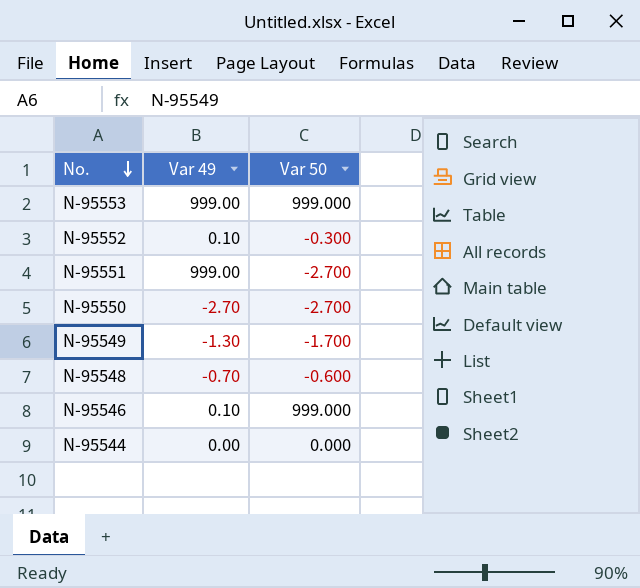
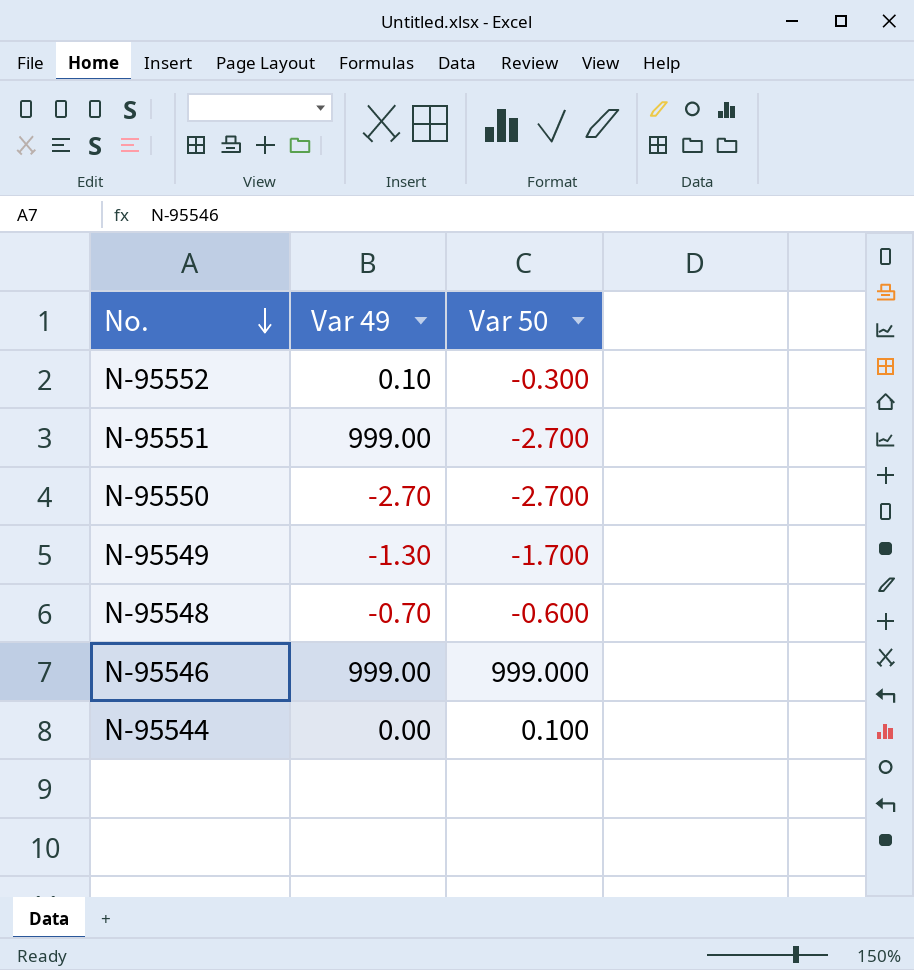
row N-95553: 999.00 | 999.000 -> none
N-95546 | Var 49: 0.10 -> 999.00
N-95544 | Var 50: 0.000 -> 0.100

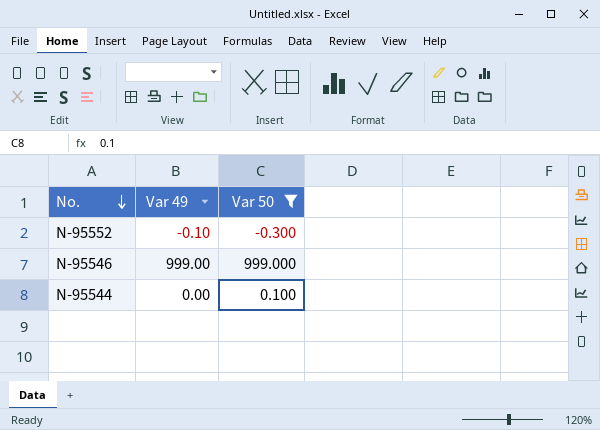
filter: none -> Var 50 >= -0.300
N-95552 | Var 49: 0.10 -> -0.10

